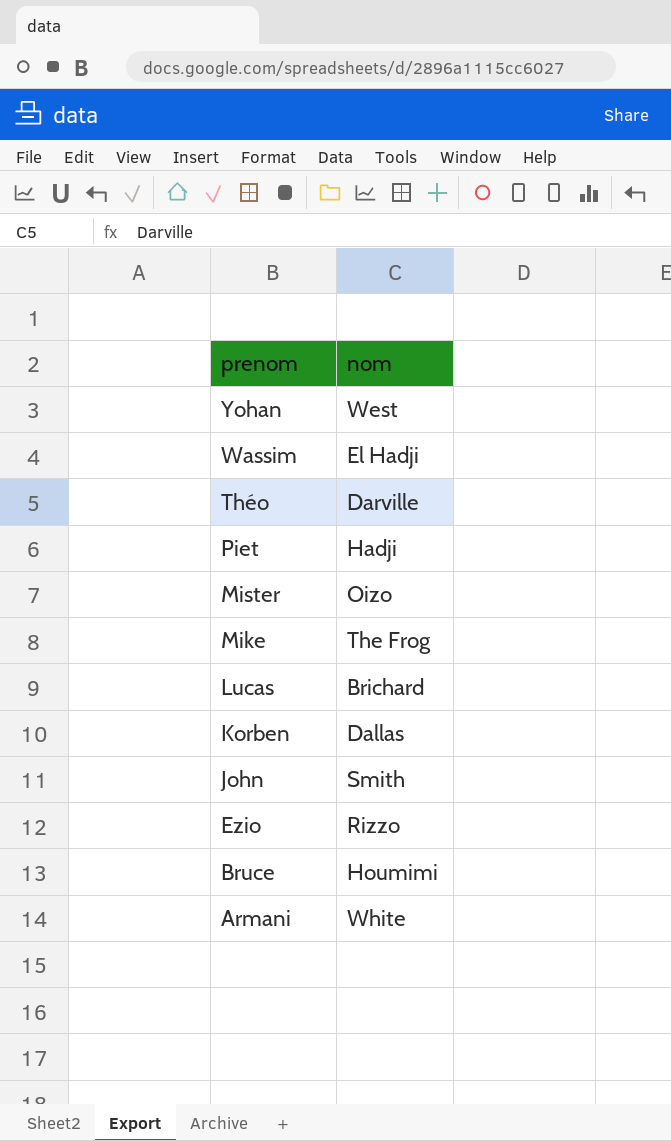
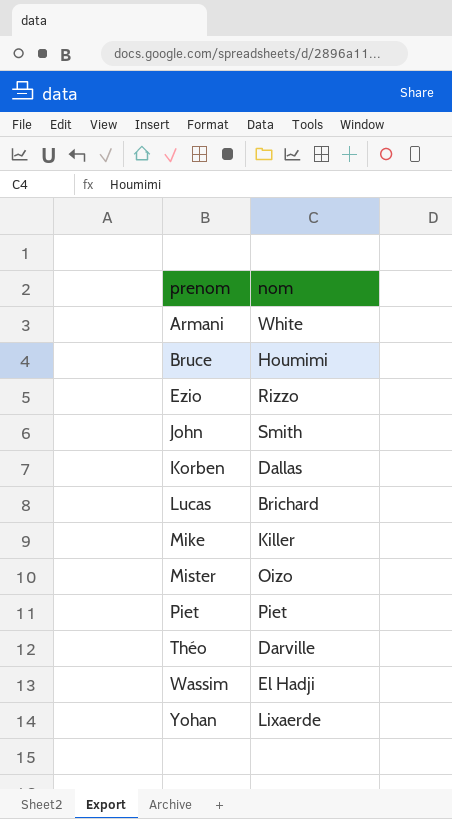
row order: prenom descending -> prenom ascending
Mike | nom: The Frog -> Killer
Piet | nom: Hadji -> Piet
Yohan | nom: West -> Lixaerde

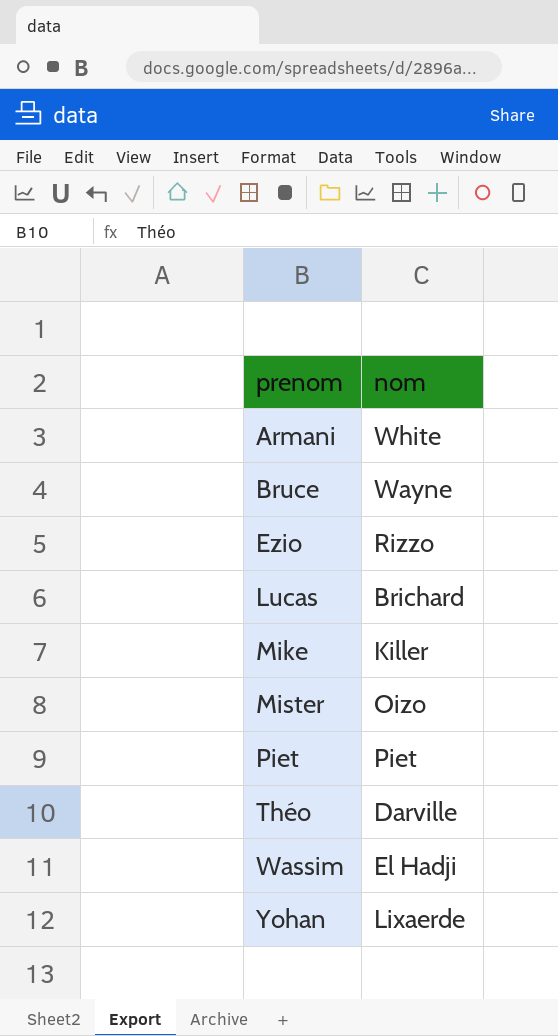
row John: Smith -> none
row Korben: Dallas -> none
Bruce | nom: Houmimi -> Wayne

